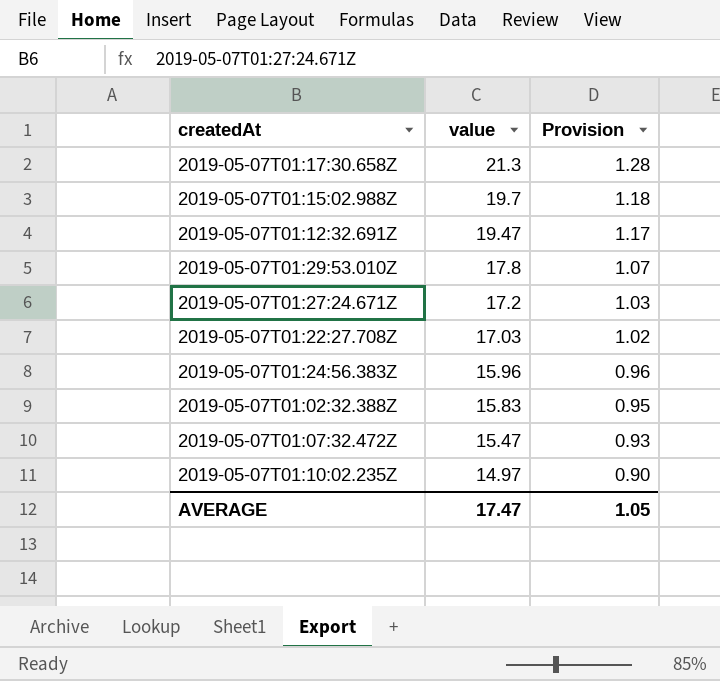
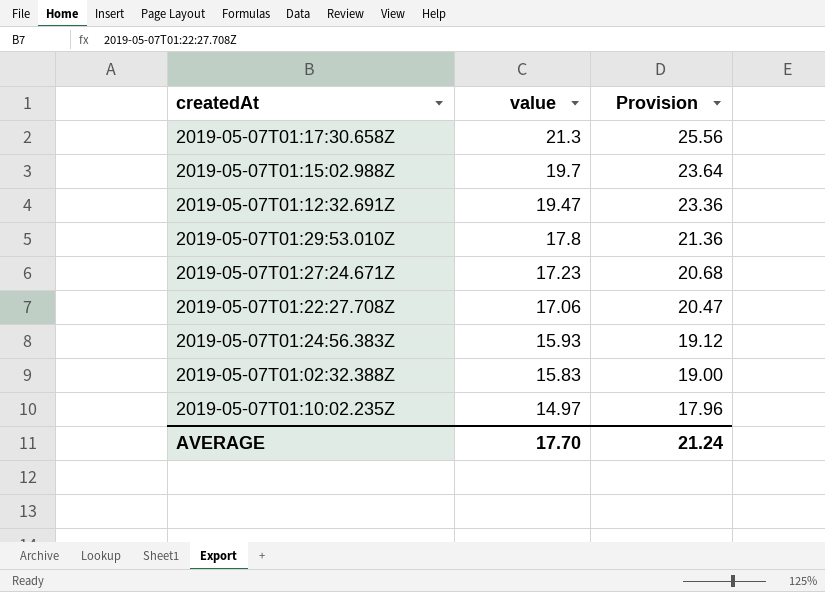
column Provision | formula: [value] * 0.06 -> [value] * 1.2
row 2019-05-07T01:07:32.472Z: 15.47 | 0.93 -> none
2019-05-07T01:27:24.671Z | value: 17.2 -> 17.23
2019-05-07T01:22:27.708Z | value: 17.03 -> 17.06
2019-05-07T01:24:56.383Z | value: 15.96 -> 15.93
AVERAGE | value: 17.47 -> 17.70
AVERAGE | Provision: 1.05 -> 21.24

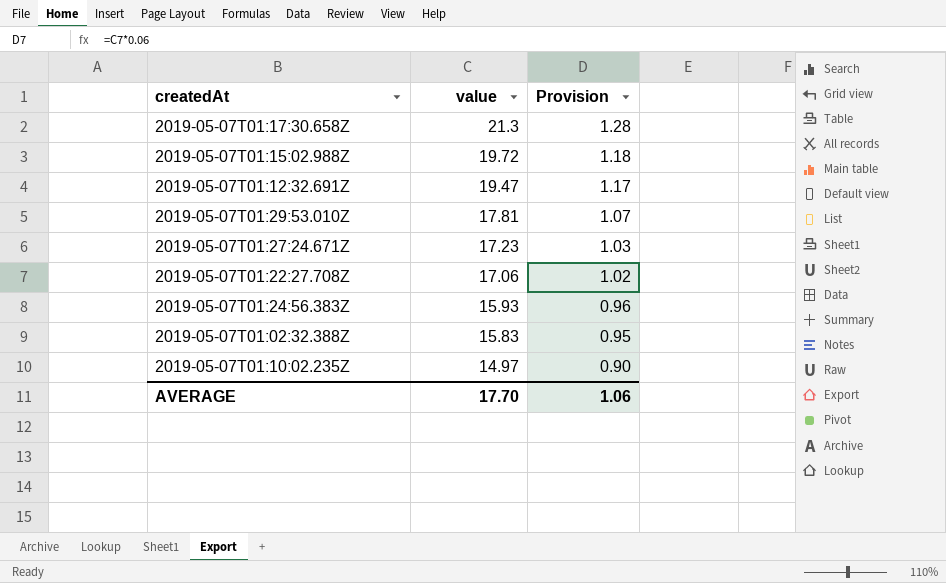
column Provision | formula: [value] * 1.2 -> [value] * 0.06
2019-05-07T01:15:02.988Z | value: 19.7 -> 19.72
2019-05-07T01:29:53.010Z | value: 17.8 -> 17.81
AVERAGE | Provision: 21.24 -> 1.06

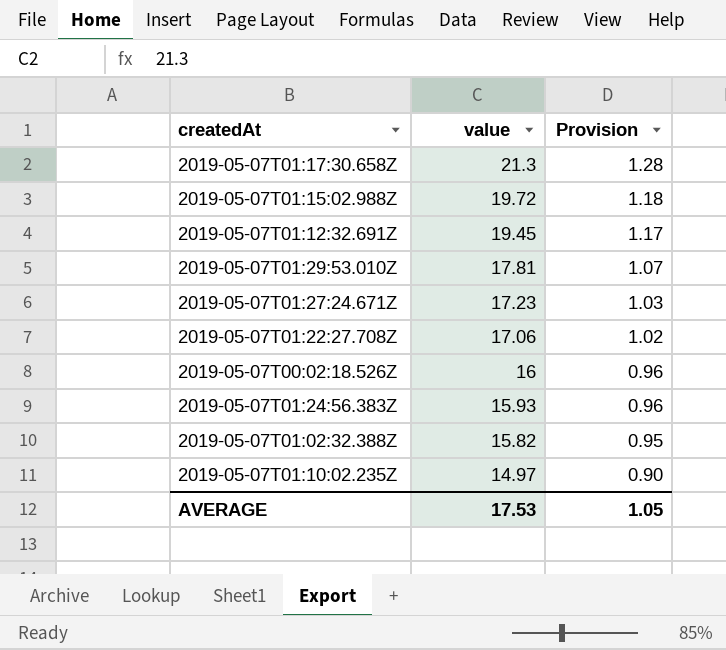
2019-05-07T01:12:32.691Z | value: 19.47 -> 19.45
row 2019-05-07T00:02:18.526Z: none -> 16 | 0.96
2019-05-07T01:02:32.388Z | value: 15.83 -> 15.82
AVERAGE | value: 17.70 -> 17.53
AVERAGE | Provision: 1.06 -> 1.05

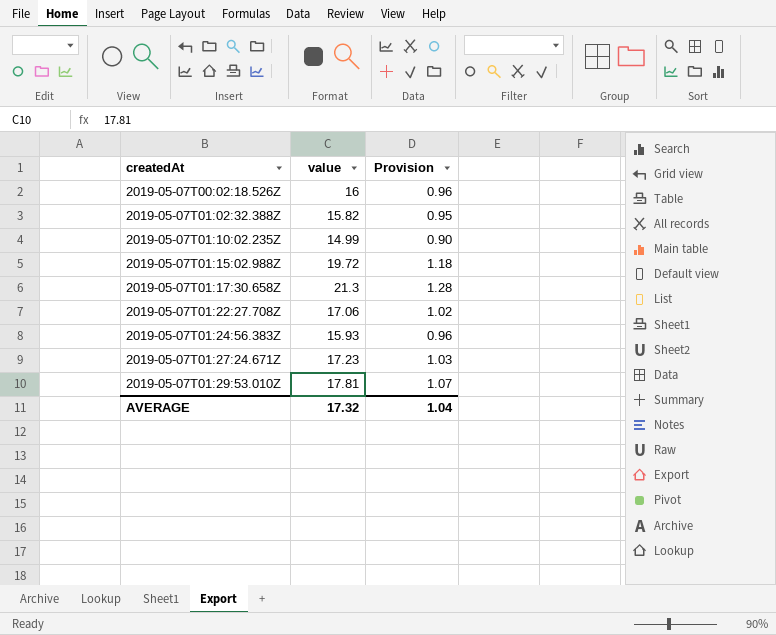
row order: value descending -> createdAt ascending
row 2019-05-07T01:12:32.691Z: 19.45 | 1.17 -> none
2019-05-07T01:10:02.235Z | value: 14.97 -> 14.99
AVERAGE | value: 17.53 -> 17.32
AVERAGE | Provision: 1.05 -> 1.04

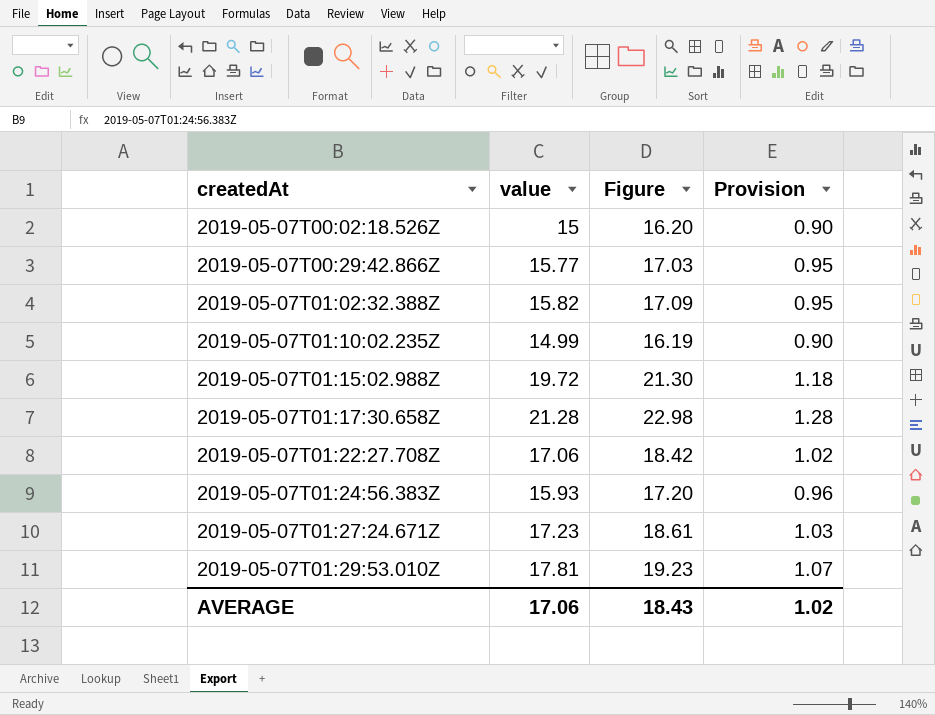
column Figure | formula: none -> [value] * 1.08
2019-05-07T00:02:18.526Z | value: 16 -> 15
2019-05-07T00:02:18.526Z | Provision: 0.96 -> 0.90
row 2019-05-07T00:29:42.866Z: none -> 15.77 | 17.03 | 0.95
2019-05-07T01:17:30.658Z | value: 21.3 -> 21.28
AVERAGE | value: 17.32 -> 17.06
AVERAGE | Provision: 1.04 -> 1.02

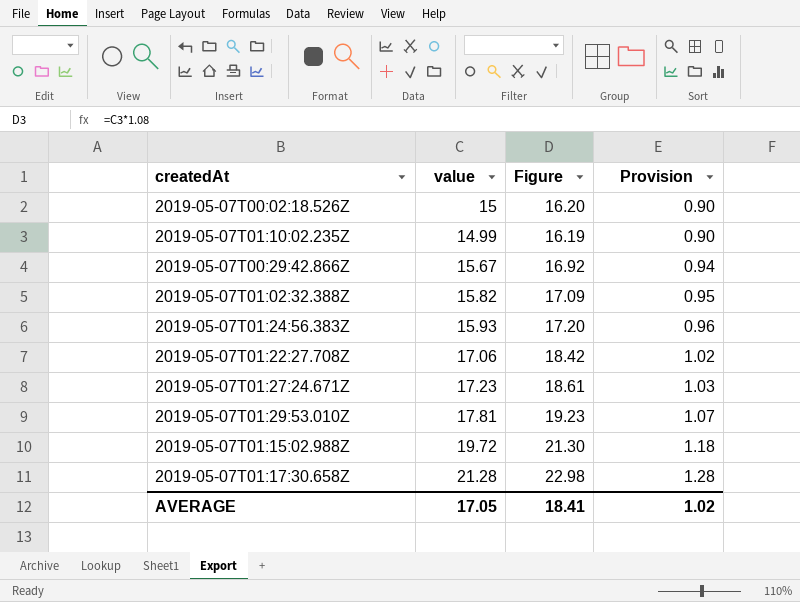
row order: createdAt ascending -> Provision ascending
2019-05-07T00:29:42.866Z | value: 15.77 -> 15.67
2019-05-07T00:29:42.866Z | Figure: 17.03 -> 16.92
2019-05-07T00:29:42.866Z | Provision: 0.95 -> 0.94
AVERAGE | value: 17.06 -> 17.05
AVERAGE | Figure: 18.43 -> 18.41

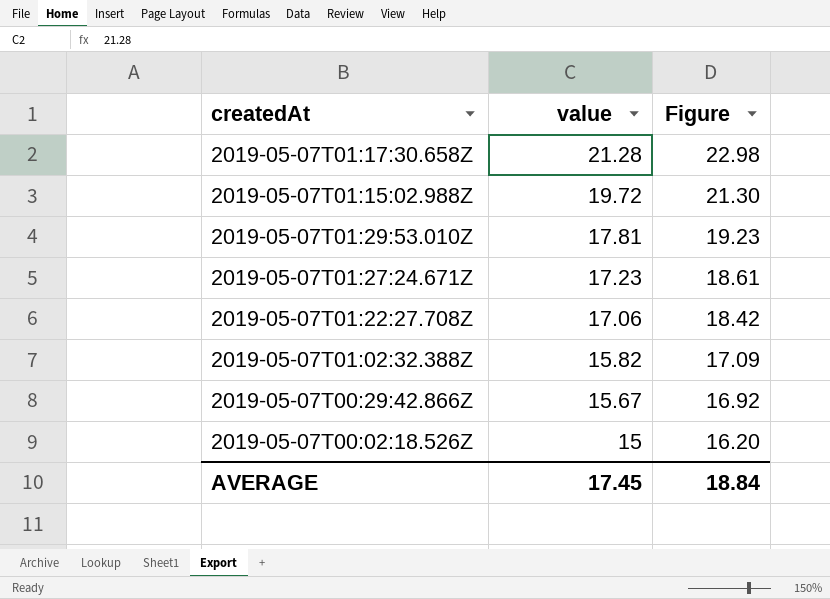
row order: Provision ascending -> value descending
column Provision | formula: [value] * 0.06 -> none
row 2019-05-07T01:10:02.235Z: 14.99 | 16.19 | 0.90 -> none
row 2019-05-07T01:24:56.383Z: 15.93 | 17.20 | 0.96 -> none
AVERAGE | value: 17.05 -> 17.45
AVERAGE | Figure: 18.41 -> 18.84

